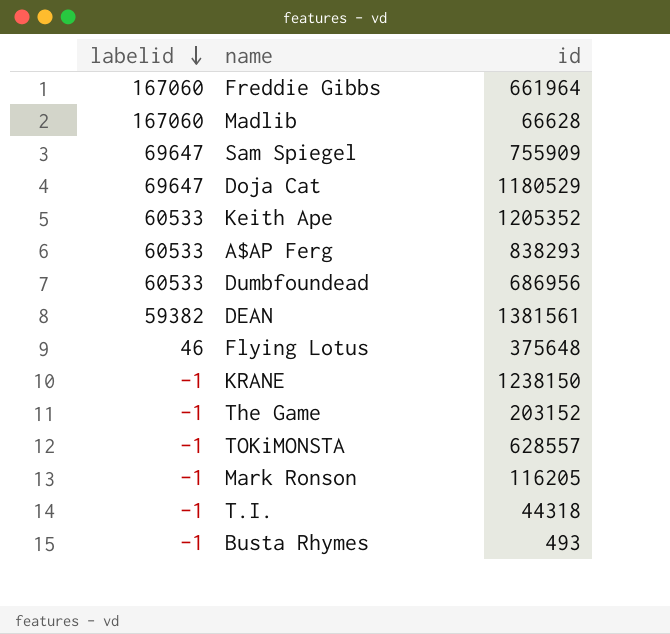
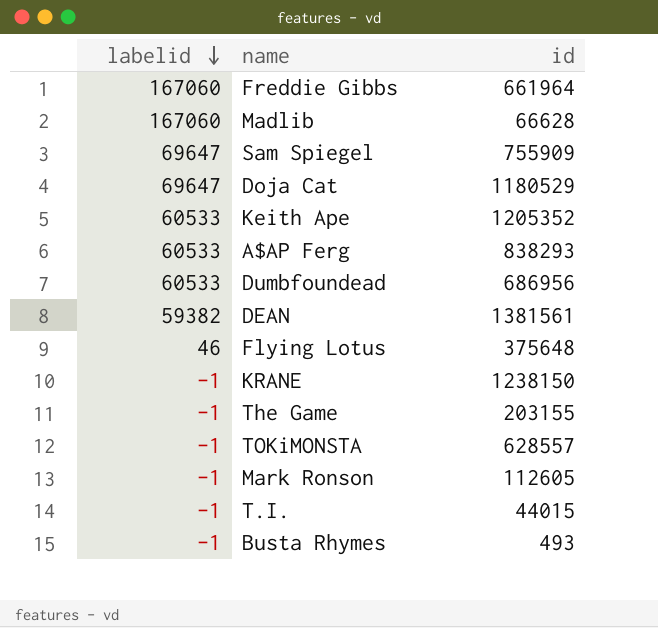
The Game | id: 203152 -> 203155
Mark Ronson | id: 116205 -> 112605
T.I. | id: 44318 -> 44015

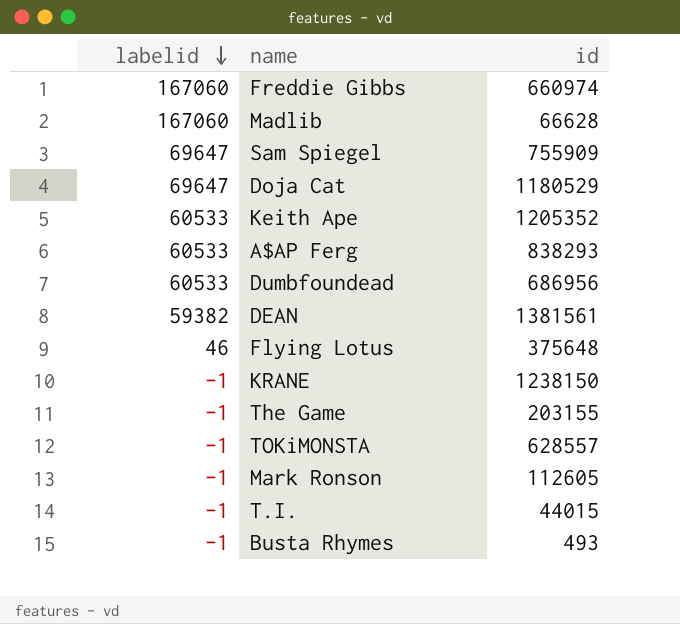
Freddie Gibbs | id: 661964 -> 660974

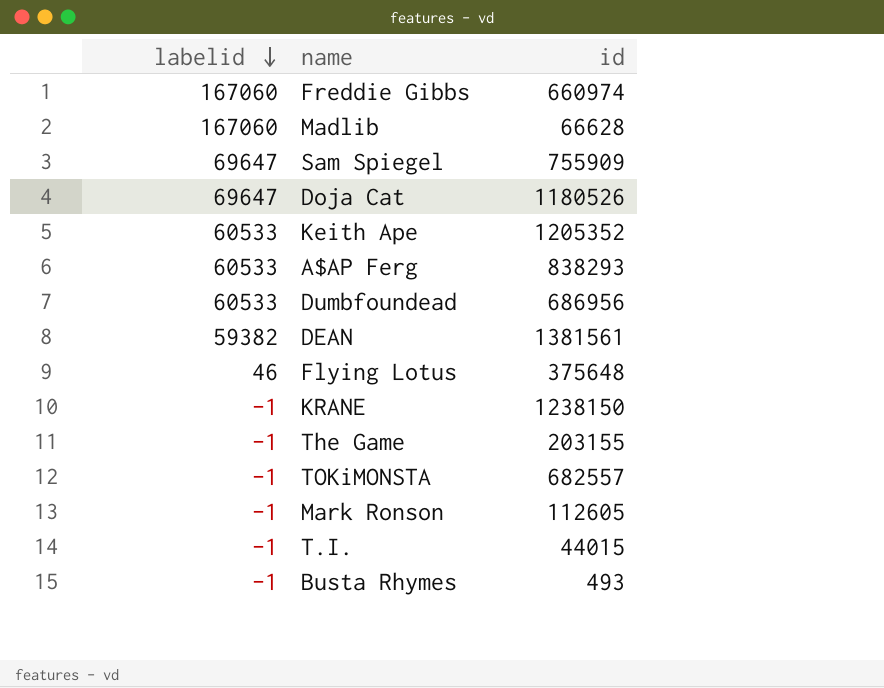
Doja Cat | id: 1180529 -> 1180526
TOKiMONSTA | id: 628557 -> 682557

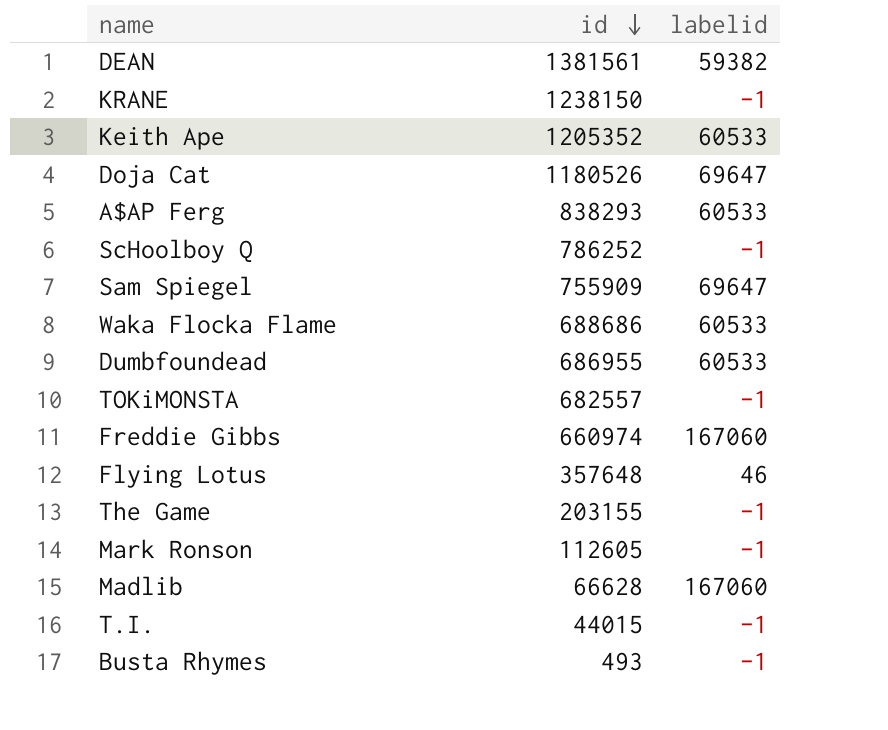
row order: labelid descending -> id descending
column labelid | position: 1 -> 3
row ScHoolboy Q: none -> 786252 | -1
row Waka Flocka Flame: none -> 688686 | 60533
Dumbfoundead | id: 686956 -> 686955
Flying Lotus | id: 375648 -> 357648

